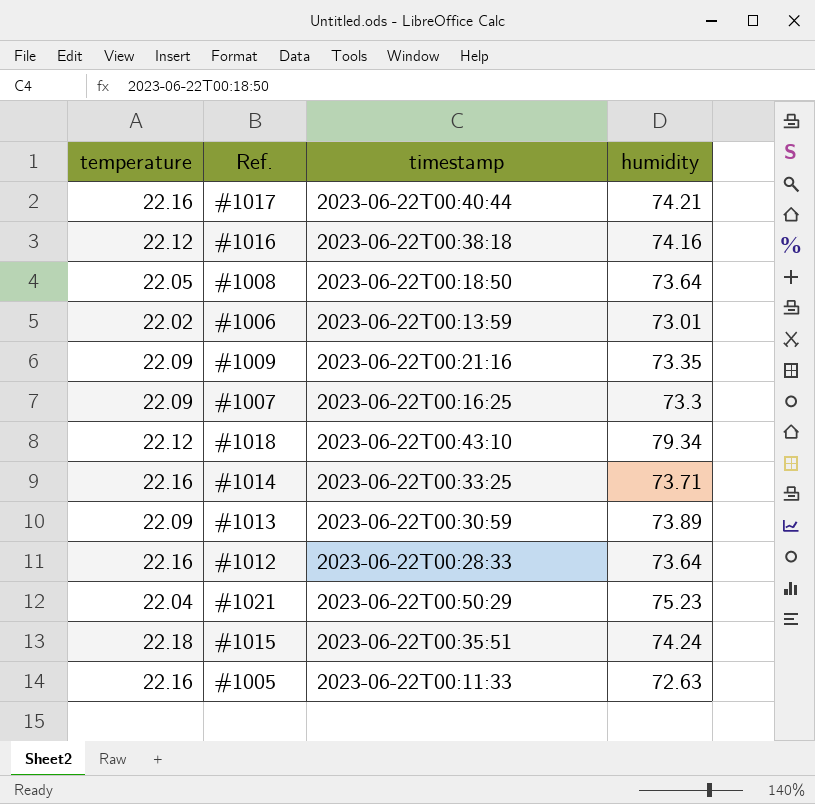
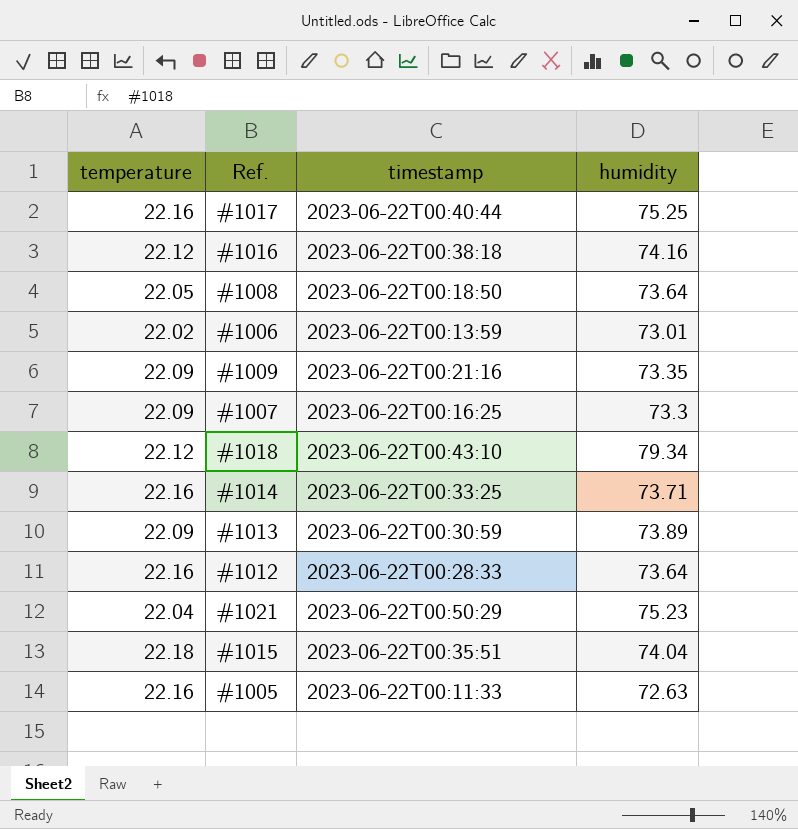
#1017 | humidity: 74.21 -> 75.25
#1015 | humidity: 74.24 -> 74.04

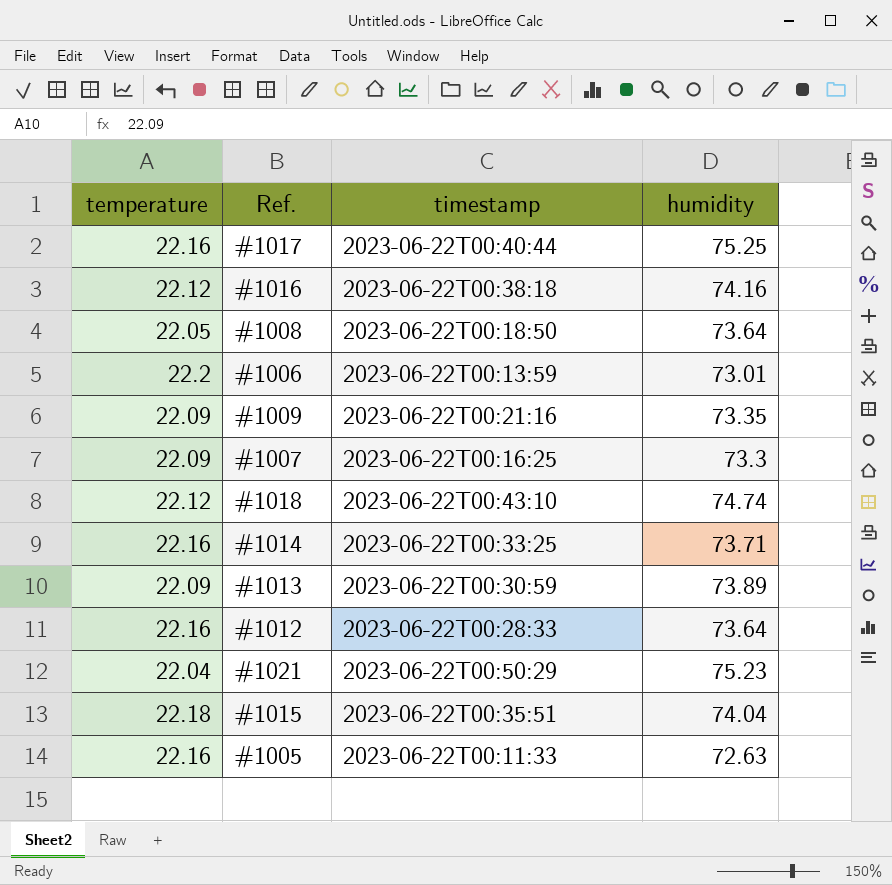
#1006 | temperature: 22.02 -> 22.2
#1018 | humidity: 79.34 -> 74.74

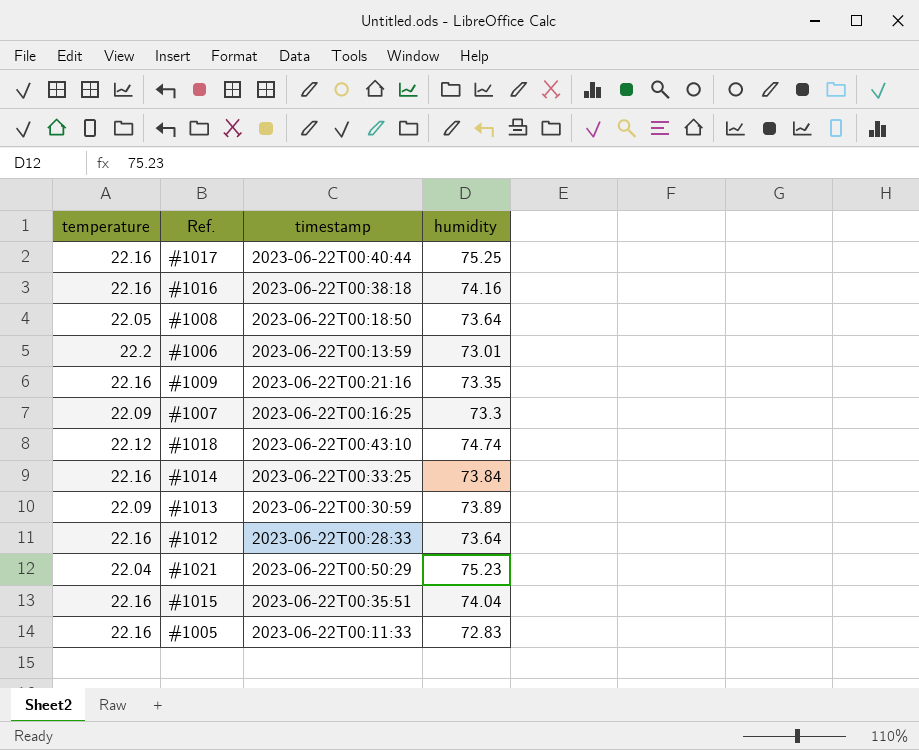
#1016 | temperature: 22.12 -> 22.16
#1009 | temperature: 22.09 -> 22.16
#1014 | humidity: 73.71 -> 73.84
#1015 | temperature: 22.18 -> 22.16
#1005 | humidity: 72.63 -> 72.83

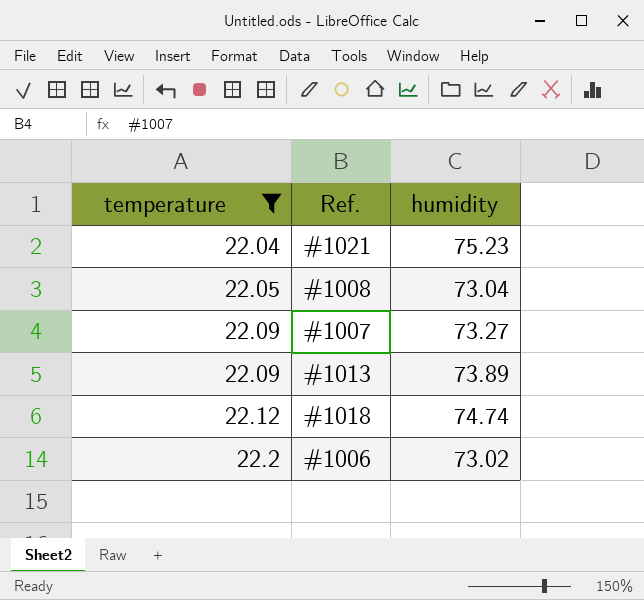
filter: none -> temperature != 22.16
row order: none -> temperature ascending
column timestamp | position: 3 -> none
#1008 | humidity: 73.64 -> 73.04
#1007 | humidity: 73.3 -> 73.27
#1006 | humidity: 73.01 -> 73.02

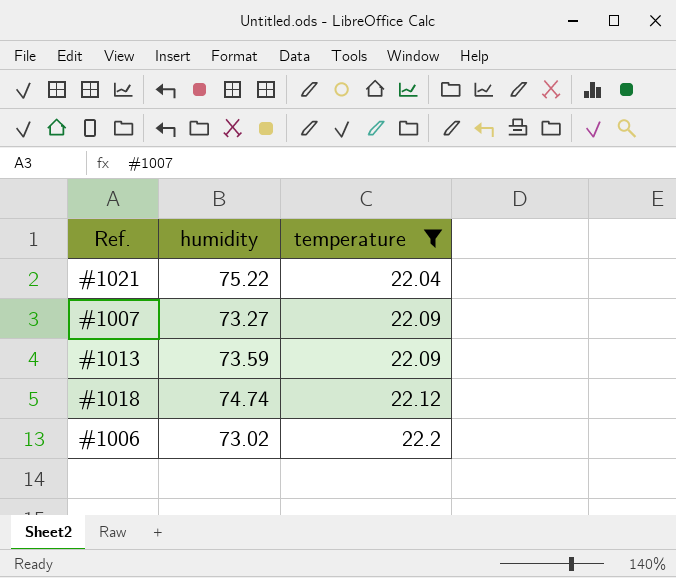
column temperature | position: 1 -> 3
row #1008: 22.05 | 73.04 -> none
#1021 | humidity: 75.23 -> 75.22
#1013 | humidity: 73.89 -> 73.59

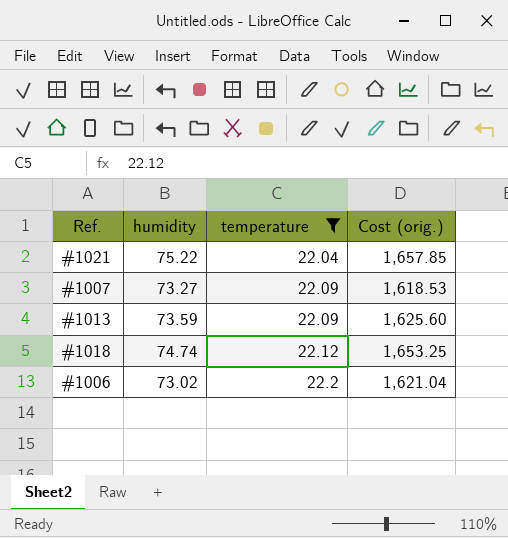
column Cost (orig.) | formula: none -> [humidity] * [temperature]

